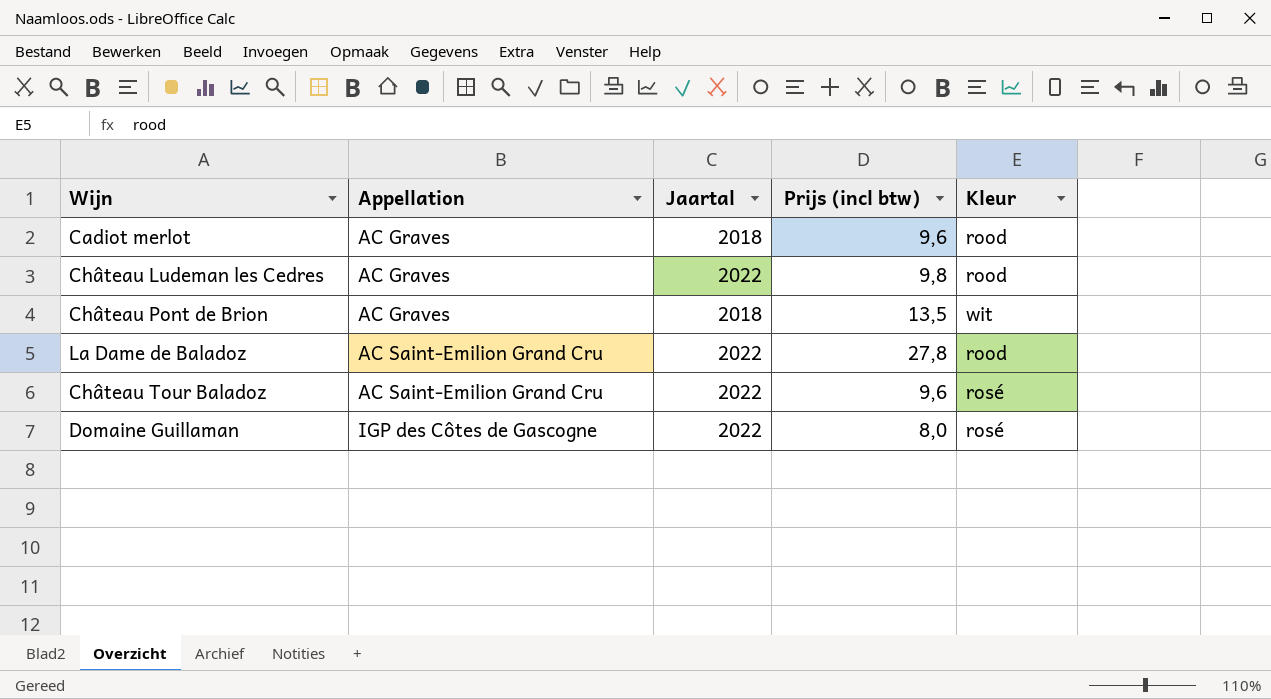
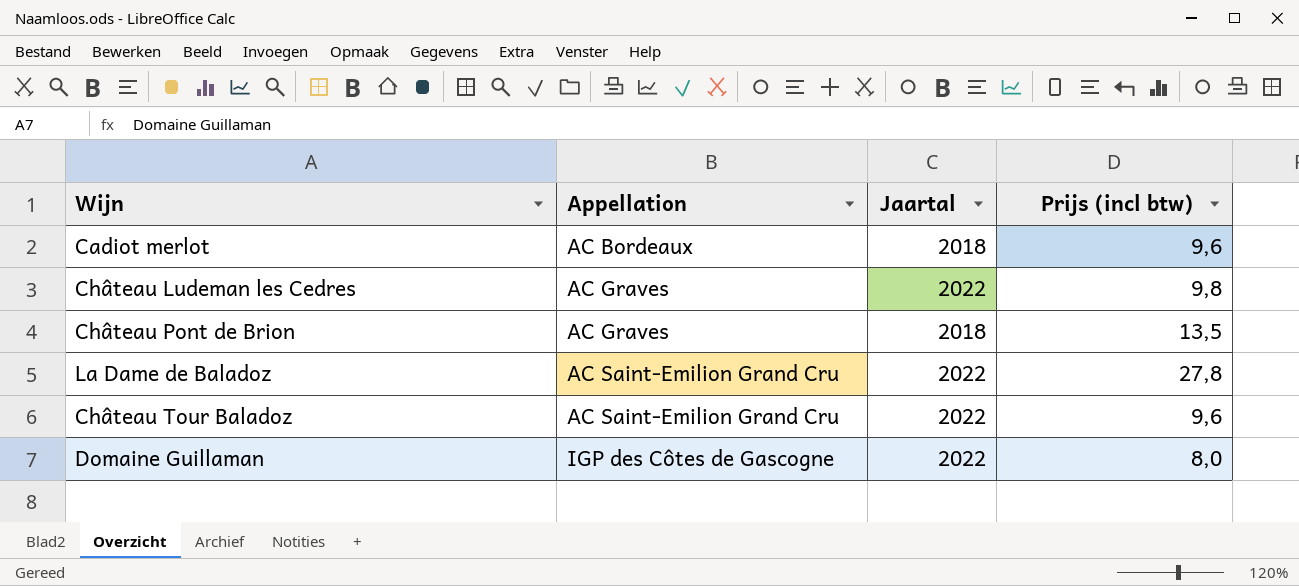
column Kleur | position: 5 -> none
Cadiot merlot | Appellation: AC Graves -> AC Bordeaux

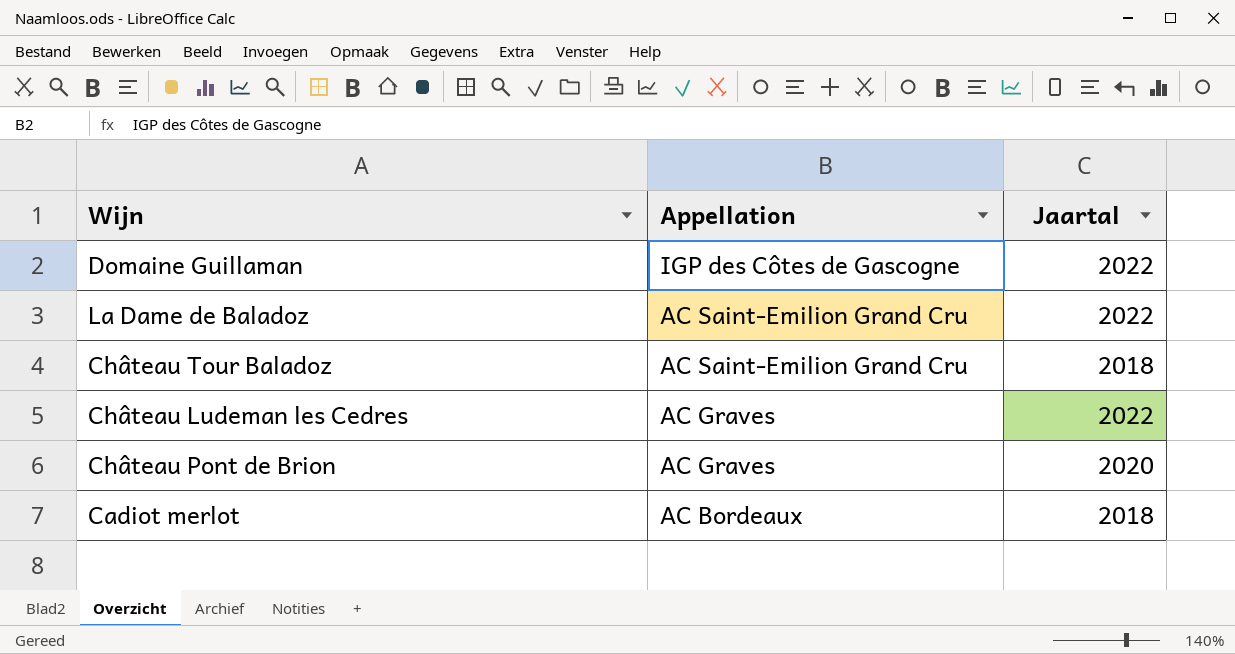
row order: Appellation ascending -> Appellation descending
column Prijs (incl btw) | position: 4 -> none
Château Tour Baladoz | Jaartal: 2022 -> 2018
Château Pont de Brion | Jaartal: 2018 -> 2020

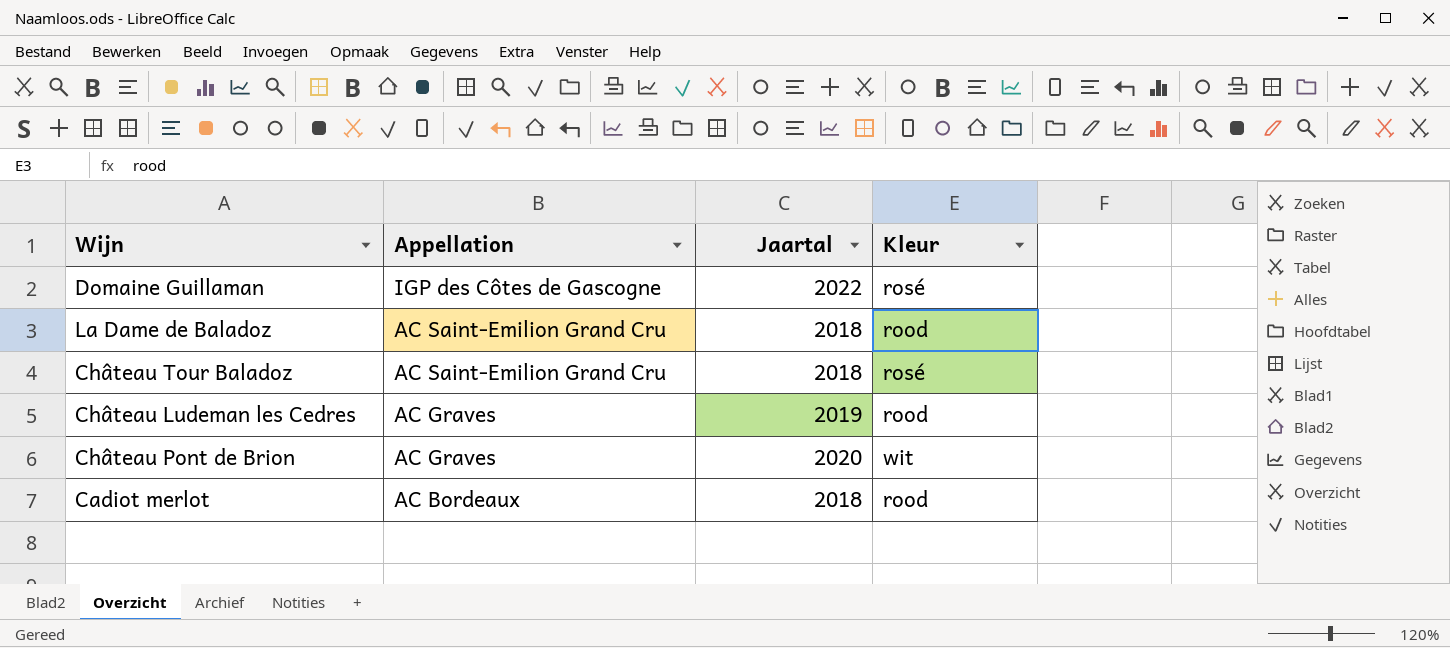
column Kleur | position: none -> 4
La Dame de Baladoz | Jaartal: 2022 -> 2018
Château Ludeman les Cedres | Jaartal: 2022 -> 2019

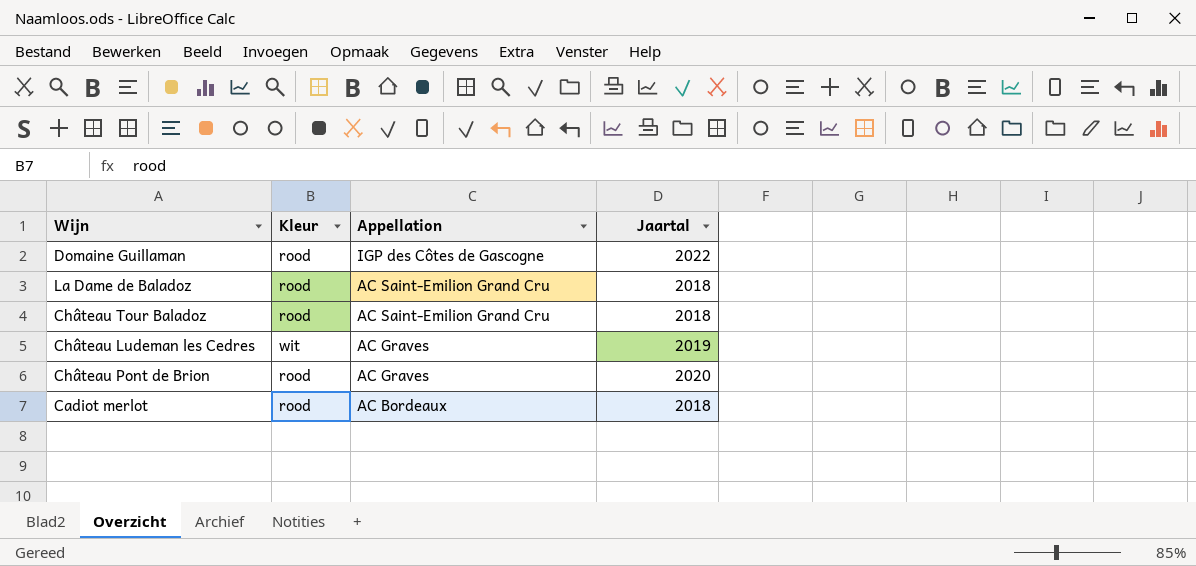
column Kleur | position: 4 -> 2
Domaine Guillaman | Kleur: rosé -> rood
Château Tour Baladoz | Kleur: rosé -> rood
Château Ludeman les Cedres | Kleur: rood -> wit
Château Pont de Brion | Kleur: wit -> rood

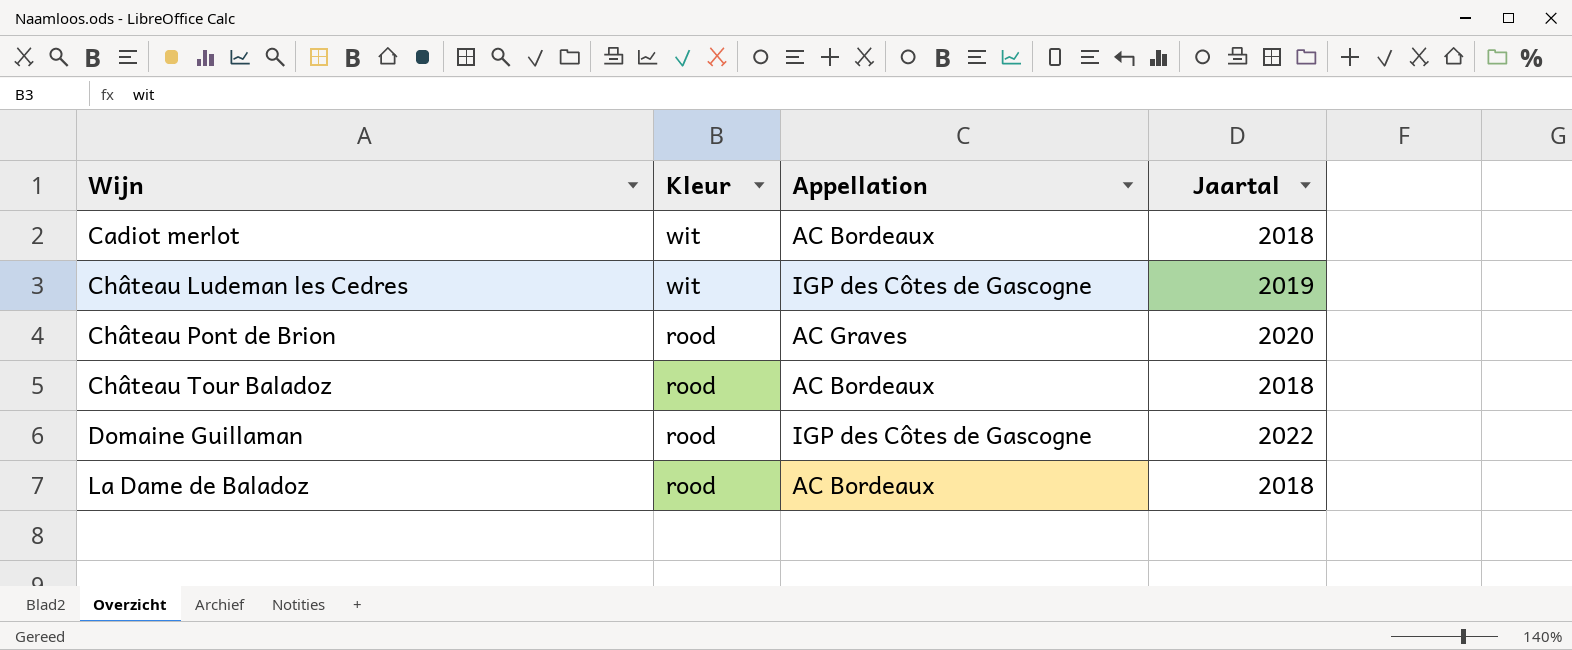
row order: Appellation descending -> Wijn ascending
Cadiot merlot | Kleur: rood -> wit
Château Ludeman les Cedres | Appellation: AC Graves -> IGP des Côtes de Gascogne
Château Tour Baladoz | Appellation: AC Saint-Emilion Grand Cru -> AC Bordeaux
La Dame de Baladoz | Appellation: AC Saint-Emilion Grand Cru -> AC Bordeaux

